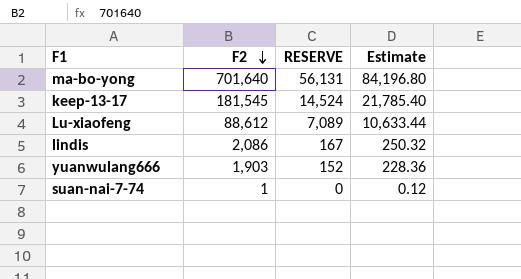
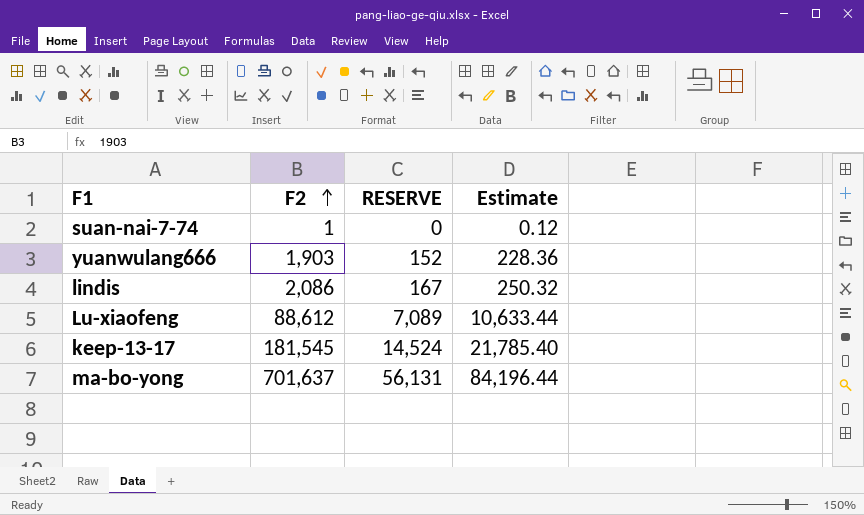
row order: F2 descending -> F2 ascending
ma-bo-yong | F2: 701,640 -> 701,637
ma-bo-yong | Estimate: 84,196.80 -> 84,196.44

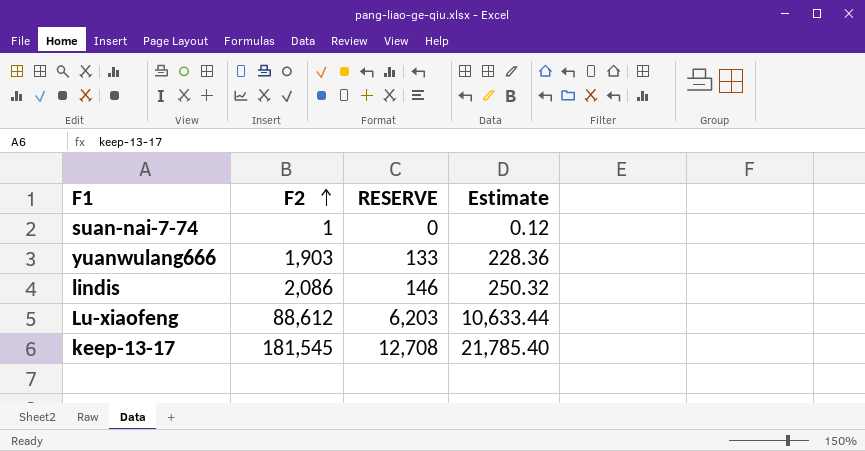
column RESERVE | formula: [F2] * 0.08 -> [F2] * 0.07
row ma-bo-yong: 701,637 | 56,131 | 84,196.44 -> none

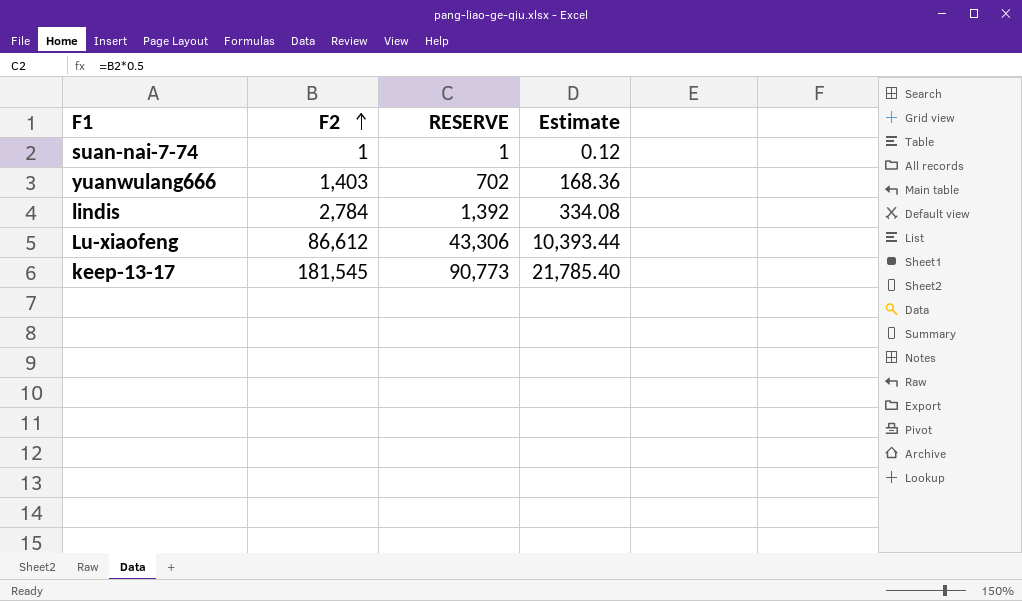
column RESERVE | formula: [F2] * 0.07 -> [F2] * 0.5
yuanwulang666 | F2: 1,903 -> 1,403
yuanwulang666 | Estimate: 228.36 -> 168.36
lindis | F2: 2,086 -> 2,784
lindis | Estimate: 250.32 -> 334.08
Lu-xiaofeng | F2: 88,612 -> 86,612
Lu-xiaofeng | Estimate: 10,633.44 -> 10,393.44

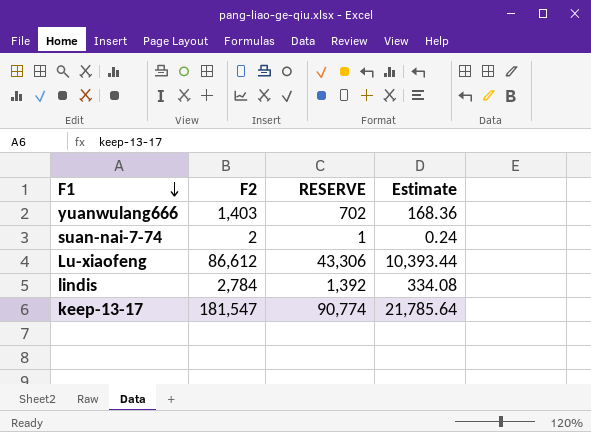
row order: F2 ascending -> F1 descending
suan-nai-7-74 | F2: 1 -> 2
suan-nai-7-74 | Estimate: 0.12 -> 0.24
keep-13-17 | F2: 181,545 -> 181,547
keep-13-17 | RESERVE: 90,773 -> 90,774
keep-13-17 | Estimate: 21,785.40 -> 21,785.64

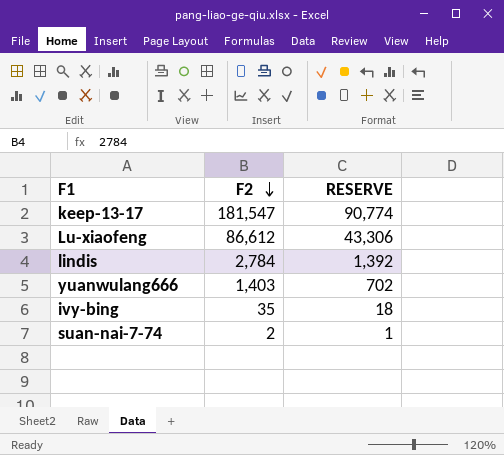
row order: F1 descending -> F2 descending
column Estimate | formula: [F2] * 0.12 -> none
row ivy-bing: none -> 35 | 18

